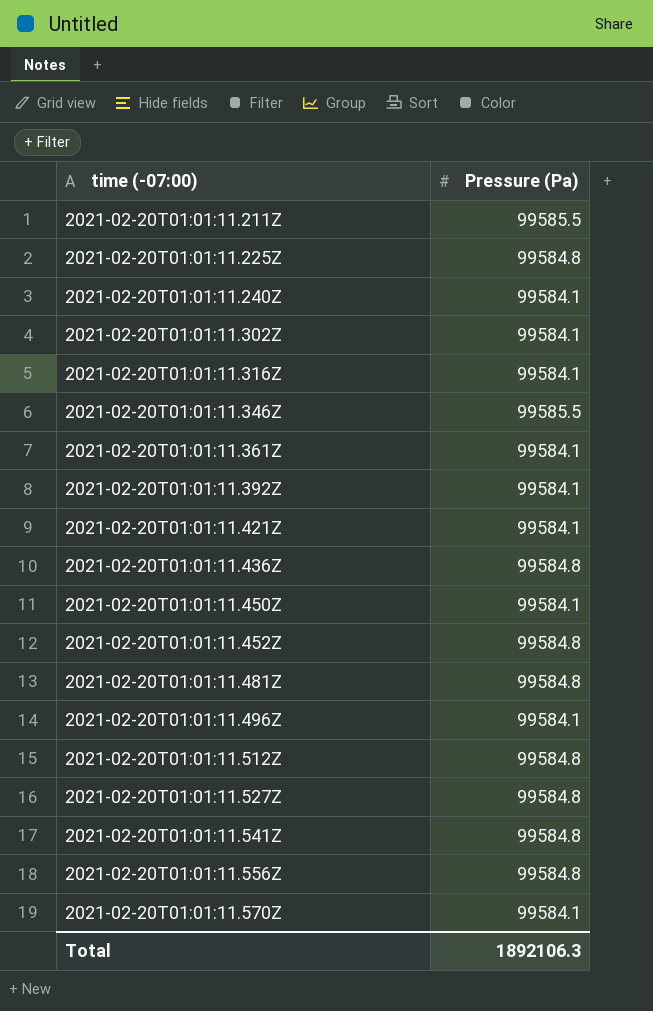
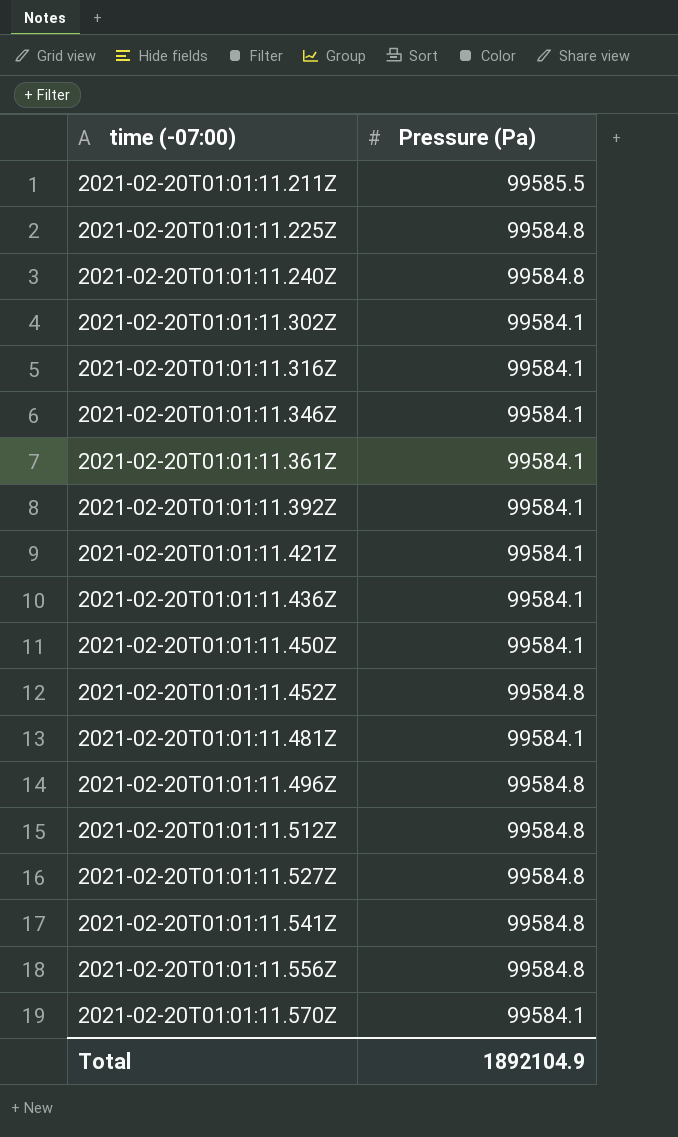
2021-02-20T01:01:11.240Z | Pressure (Pa): 99584.1 -> 99584.8
2021-02-20T01:01:11.346Z | Pressure (Pa): 99585.5 -> 99584.1
2021-02-20T01:01:11.436Z | Pressure (Pa): 99584.8 -> 99584.1
2021-02-20T01:01:11.481Z | Pressure (Pa): 99584.8 -> 99584.1
2021-02-20T01:01:11.496Z | Pressure (Pa): 99584.1 -> 99584.8
Total | Pressure (Pa): 1892106.3 -> 1892104.9

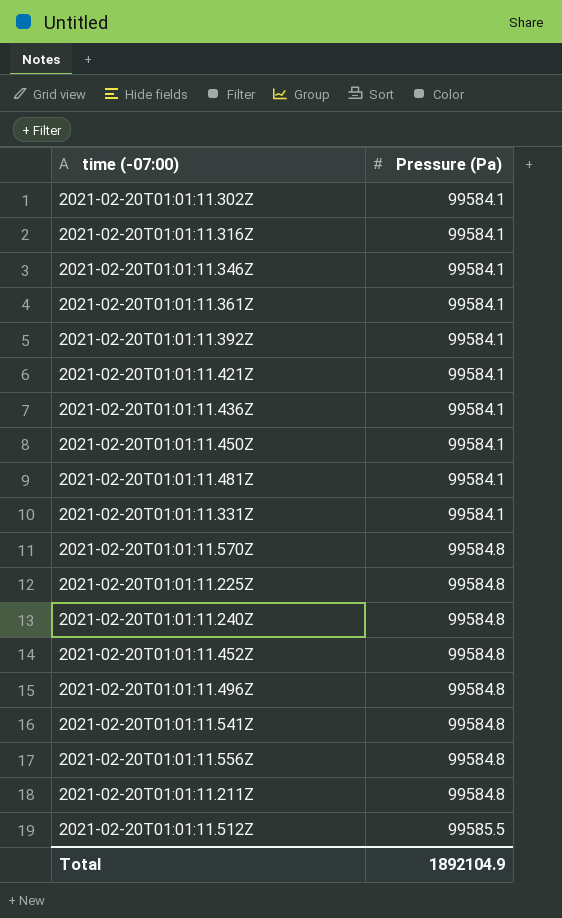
row order: time (-07:00) ascending -> Pressure (Pa) ascending
row 2021-02-20T01:01:11.527Z: 99584.8 -> none
row 2021-02-20T01:01:11.331Z: none -> 99584.1
2021-02-20T01:01:11.570Z | Pressure (Pa): 99584.1 -> 99584.8
2021-02-20T01:01:11.211Z | Pressure (Pa): 99585.5 -> 99584.8
2021-02-20T01:01:11.512Z | Pressure (Pa): 99584.8 -> 99585.5

